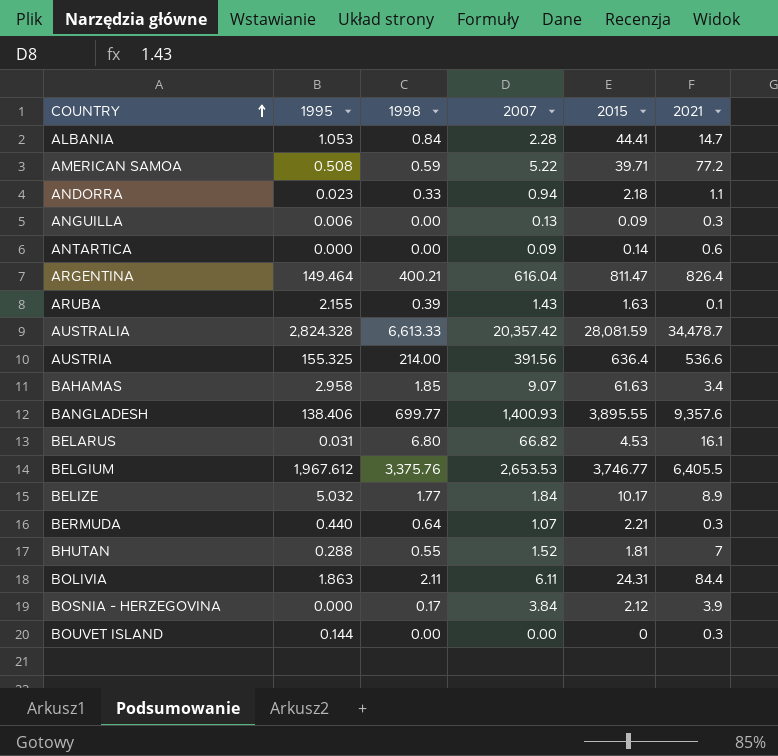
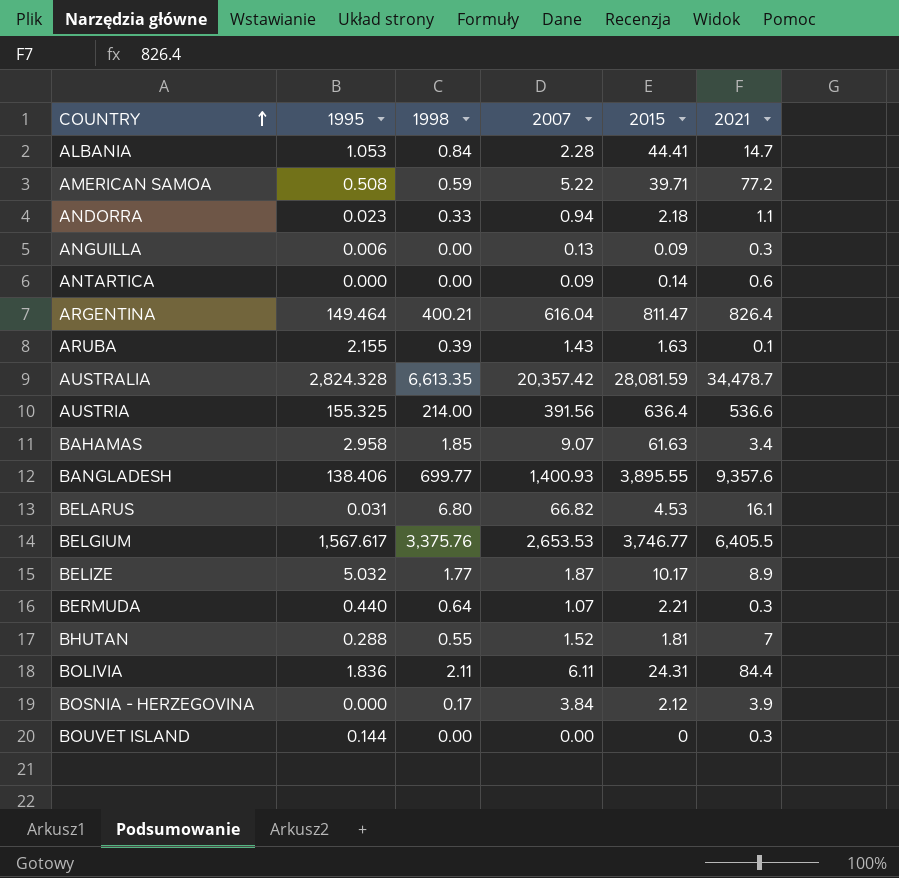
AUSTRALIA | 1998: 6,613.33 -> 6,613.35
BELGIUM | 1995: 1,967.612 -> 1,567.617
BELIZE | 2007: 1.84 -> 1.87
BOLIVIA | 1995: 1.863 -> 1.836

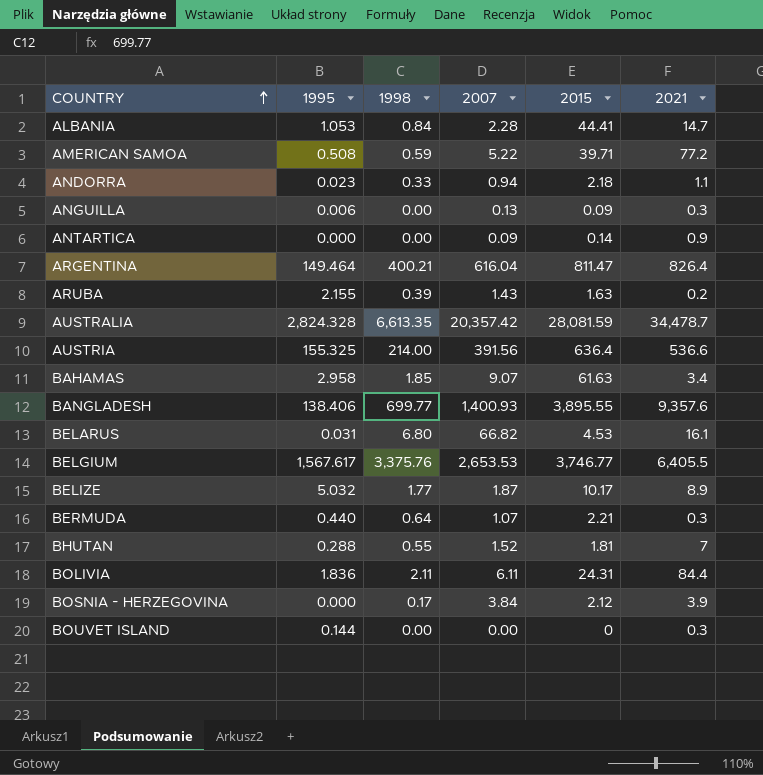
ANTARTICA | 2021: 0.6 -> 0.9
ARUBA | 2021: 0.1 -> 0.2

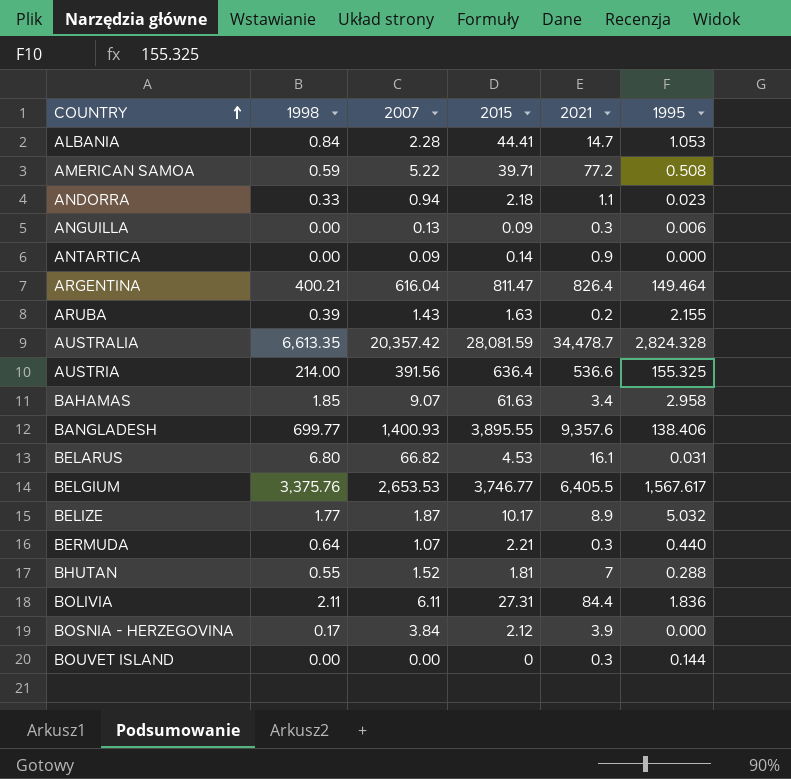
column 1995 | position: 2 -> 6
BOLIVIA | 2015: 24.31 -> 27.31

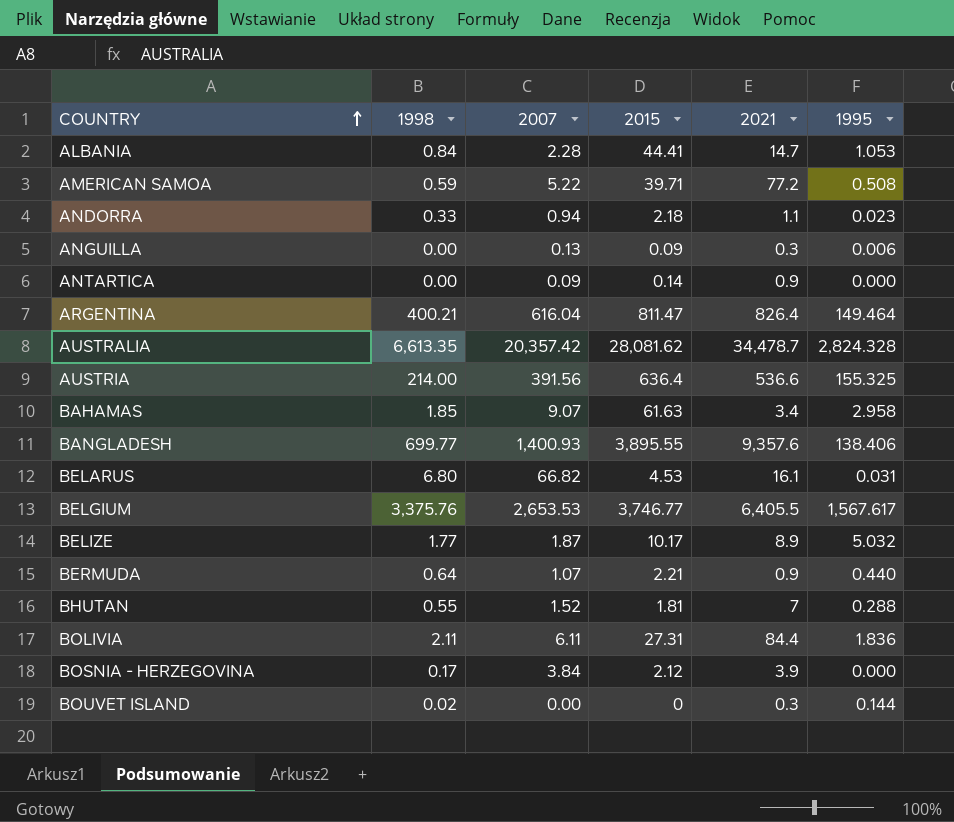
row ARUBA: 0.39 | 1.43 | 1.63 | 0.2 | 2.155 -> none
AUSTRALIA | 2015: 28,081.59 -> 28,081.62
BERMUDA | 2021: 0.3 -> 0.9
BOUVET ISLAND | 1998: 0.00 -> 0.02

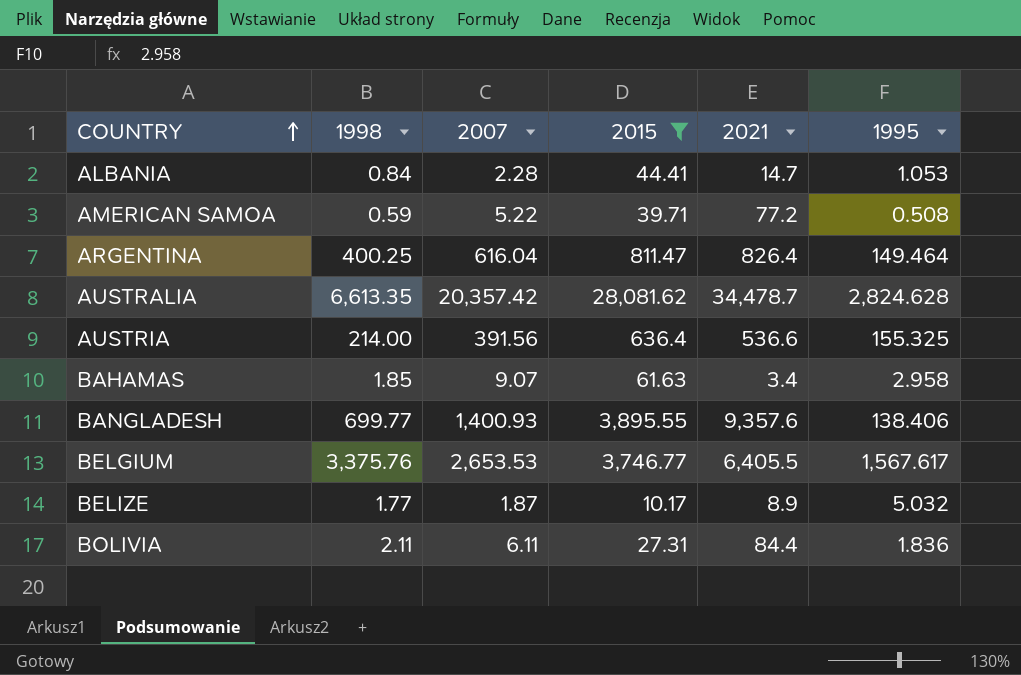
filter: none -> 2015 >= 10.17
ARGENTINA | 1998: 400.21 -> 400.25
AUSTRALIA | 1995: 2,824.328 -> 2,824.628

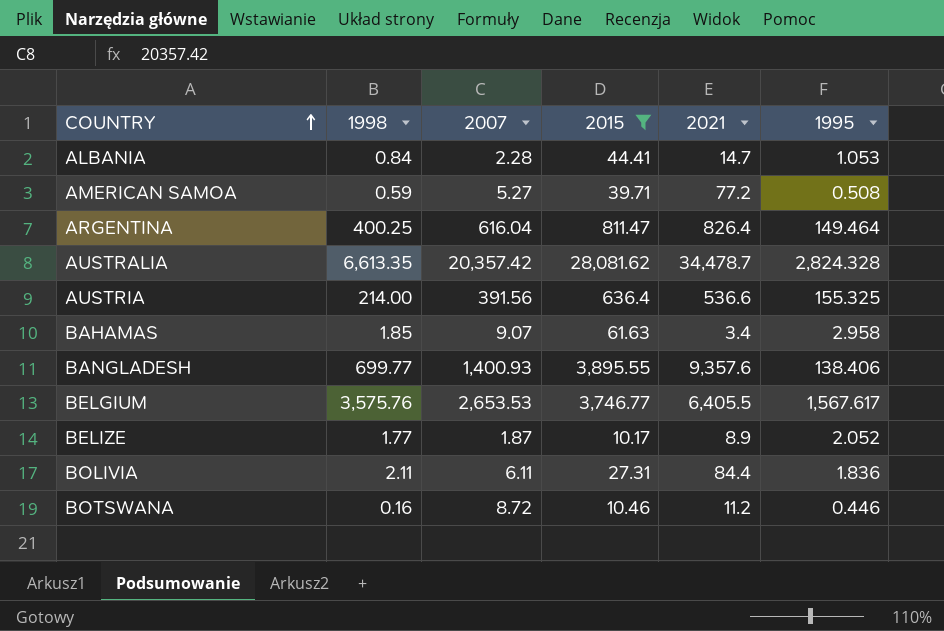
AMERICAN SAMOA | 2007: 5.22 -> 5.27
AUSTRALIA | 1995: 2,824.628 -> 2,824.328
BELGIUM | 1998: 3,375.76 -> 3,575.76
BELIZE | 1995: 5.032 -> 2.052
row BOTSWANA: none -> 0.16 | 8.72 | 10.46 | 11.2 | 0.446

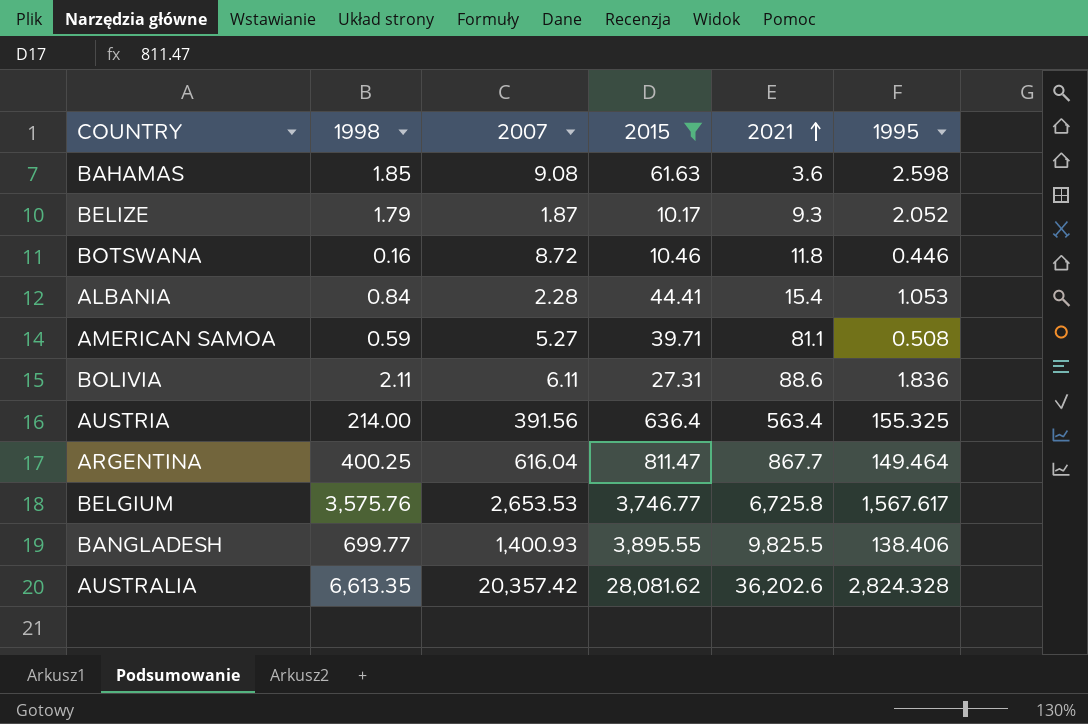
row order: COUNTRY ascending -> 2021 ascending
BAHAMAS | 2007: 9.07 -> 9.08
BAHAMAS | 2021: 3.4 -> 3.6
BAHAMAS | 1995: 2.958 -> 2.598
BELIZE | 1998: 1.77 -> 1.79
BELIZE | 2021: 8.9 -> 9.3
BOTSWANA | 2021: 11.2 -> 11.8
ALBANIA | 2021: 14.7 -> 15.4
AMERICAN SAMOA | 2021: 77.2 -> 81.1
BOLIVIA | 2021: 84.4 -> 88.6
AUSTRIA | 2021: 536.6 -> 563.4
ARGENTINA | 2021: 826.4 -> 867.7
BELGIUM | 2021: 6,405.5 -> 6,725.8
BANGLADESH | 2021: 9,357.6 -> 9,825.5
AUSTRALIA | 2021: 34,478.7 -> 36,202.6

